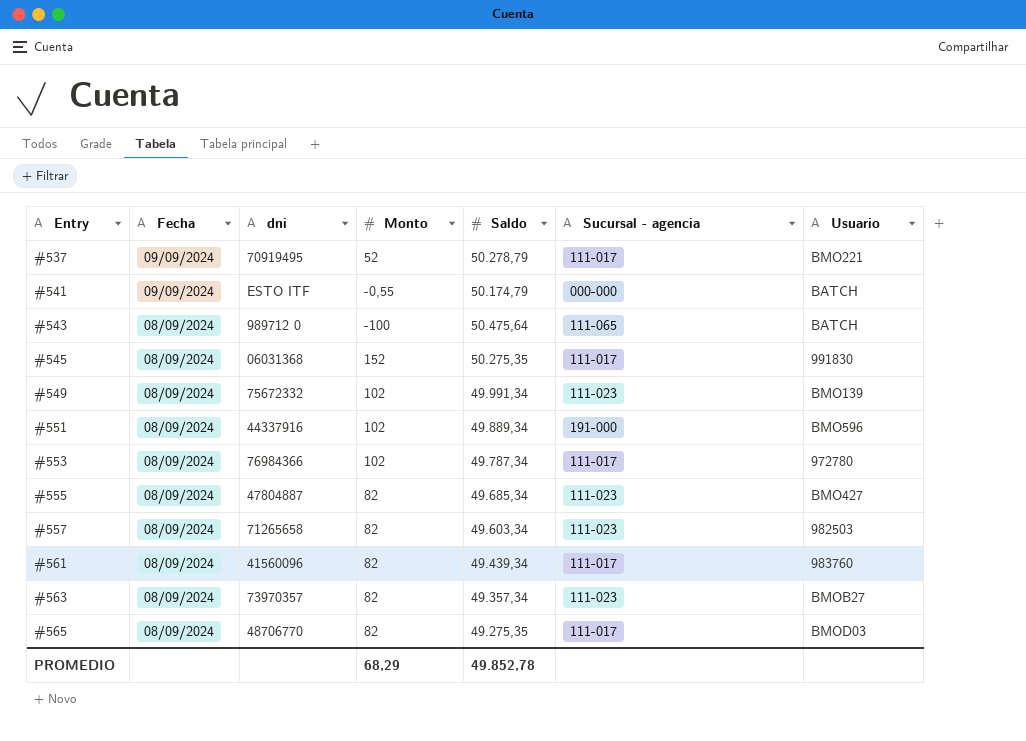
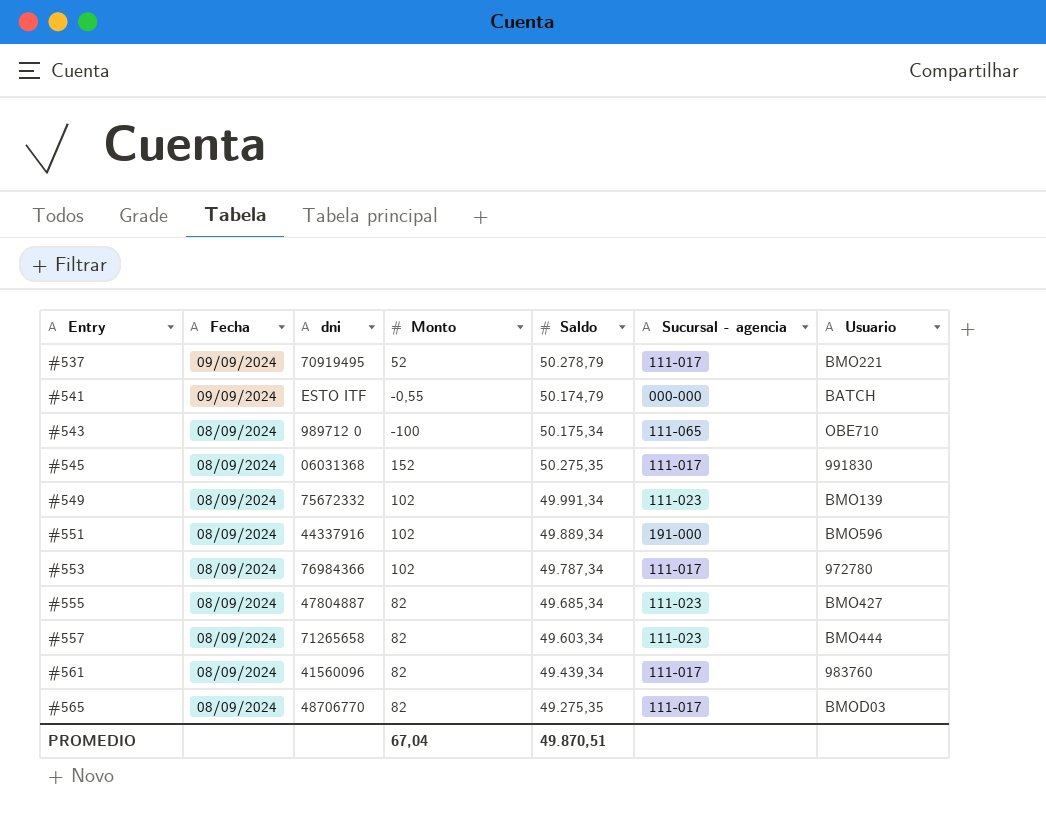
row #563: 08/09/2024 | 73970357 | 82 | 49.357,34 | 111-023 | BMOB27 -> none
#543 | Saldo: 50.475,64 -> 50.175,34
#543 | Usuario: BATCH -> OBE710
#557 | Usuario: 982503 -> BMO444
PROMEDIO | Monto: 68,29 -> 67,04
PROMEDIO | Saldo: 49.852,78 -> 49.870,51

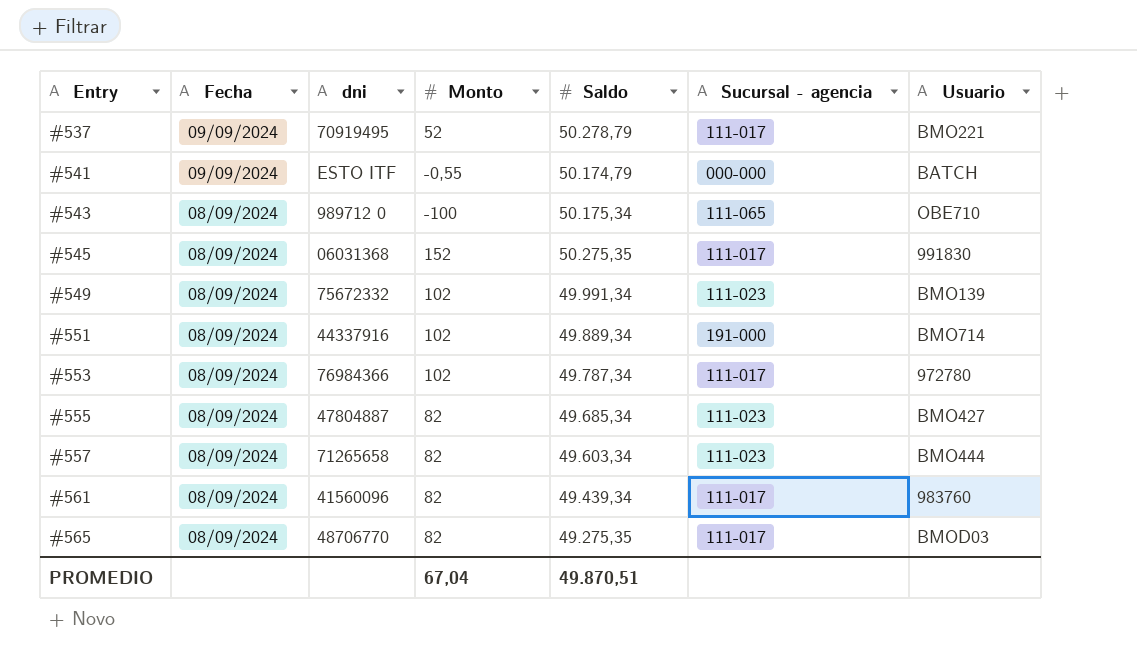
#551 | Usuario: BMO596 -> BMO714

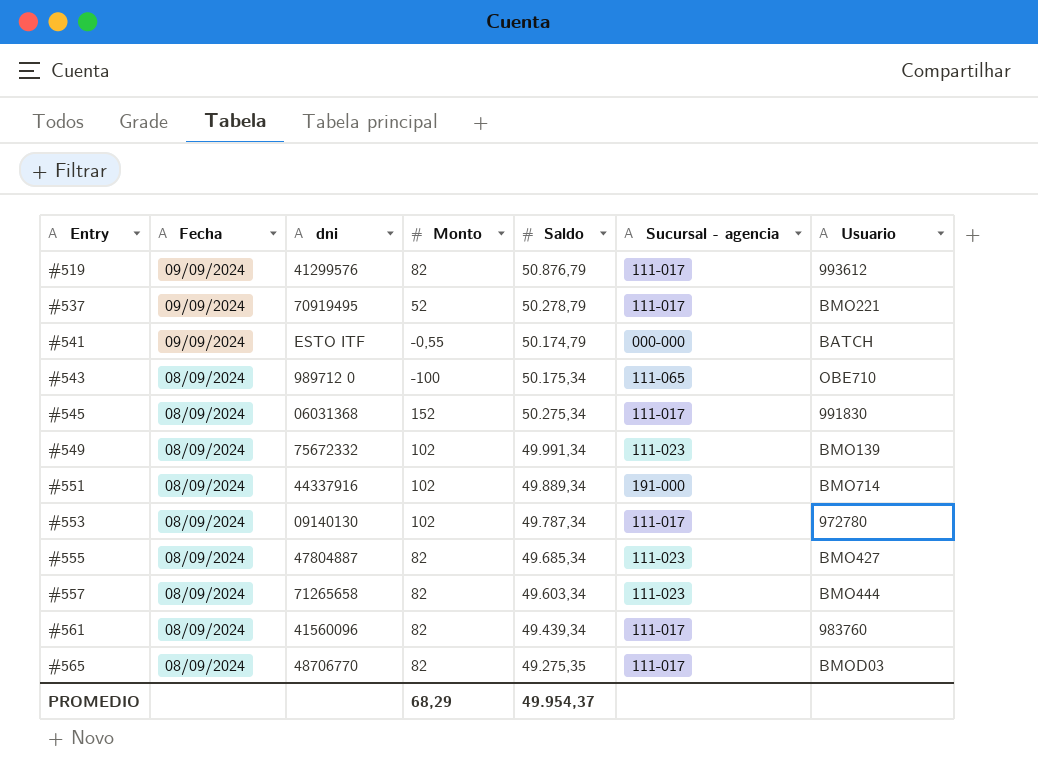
row #519: none -> 09/09/2024 | 41299576 | 82 | 50.876,79 | 111-017 | 993612
#545 | Saldo: 50.275,35 -> 50.275,34
#553 | dni: 76984366 -> 09140130
PROMEDIO | Monto: 67,04 -> 68,29
PROMEDIO | Saldo: 49.870,51 -> 49.954,37

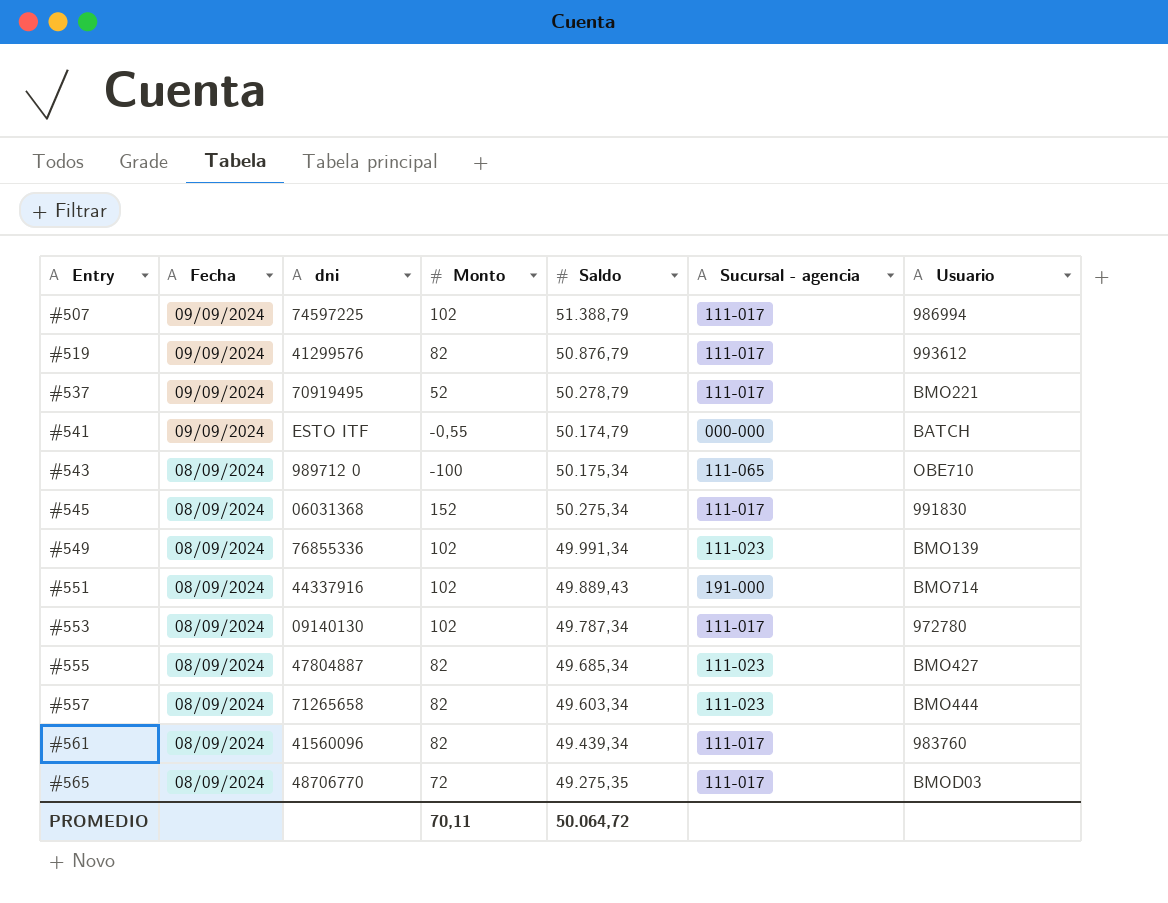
row #507: none -> 09/09/2024 | 74597225 | 102 | 51.388,79 | 111-017 | 986994
#549 | dni: 75672332 -> 76855336
#551 | Saldo: 49.889,34 -> 49.889,43
#565 | Monto: 82 -> 72
PROMEDIO | Monto: 68,29 -> 70,11
PROMEDIO | Saldo: 49.954,37 -> 50.064,72

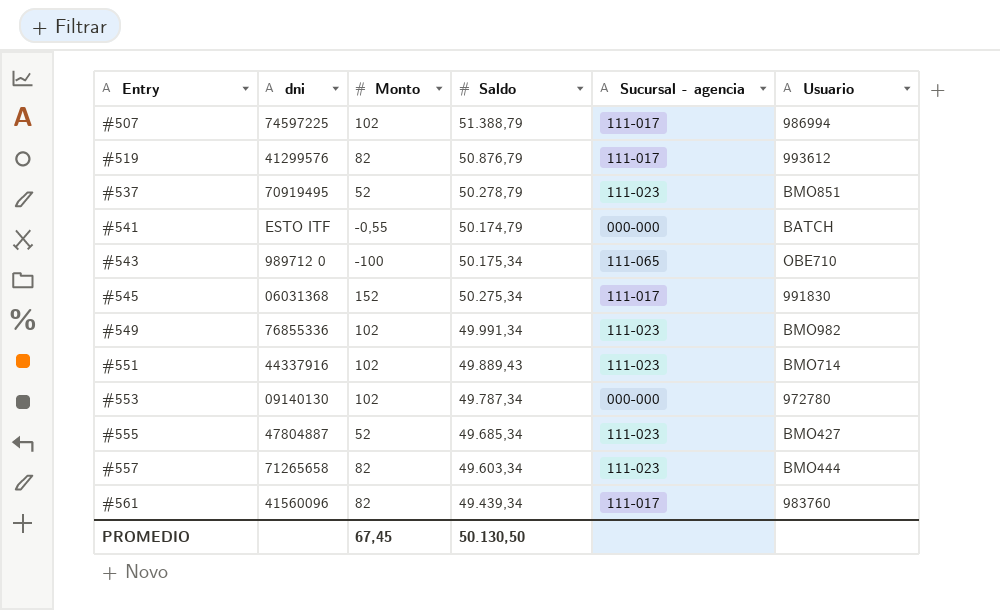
column Fecha | position: 2 -> none
row #565: 08/09/2024 | 48706770 | 72 | 49.275,35 | 111-017 | BMOD03 -> none
#537 | Sucursal - agencia: 111-017 -> 111-023
#537 | Usuario: BMO221 -> BMO851
#549 | Usuario: BMO139 -> BMO982
#551 | Sucursal - agencia: 191-000 -> 111-023
#553 | Sucursal - agencia: 111-017 -> 000-000
#555 | Monto: 82 -> 52
PROMEDIO | Monto: 70,11 -> 67,45
PROMEDIO | Saldo: 50.064,72 -> 50.130,50

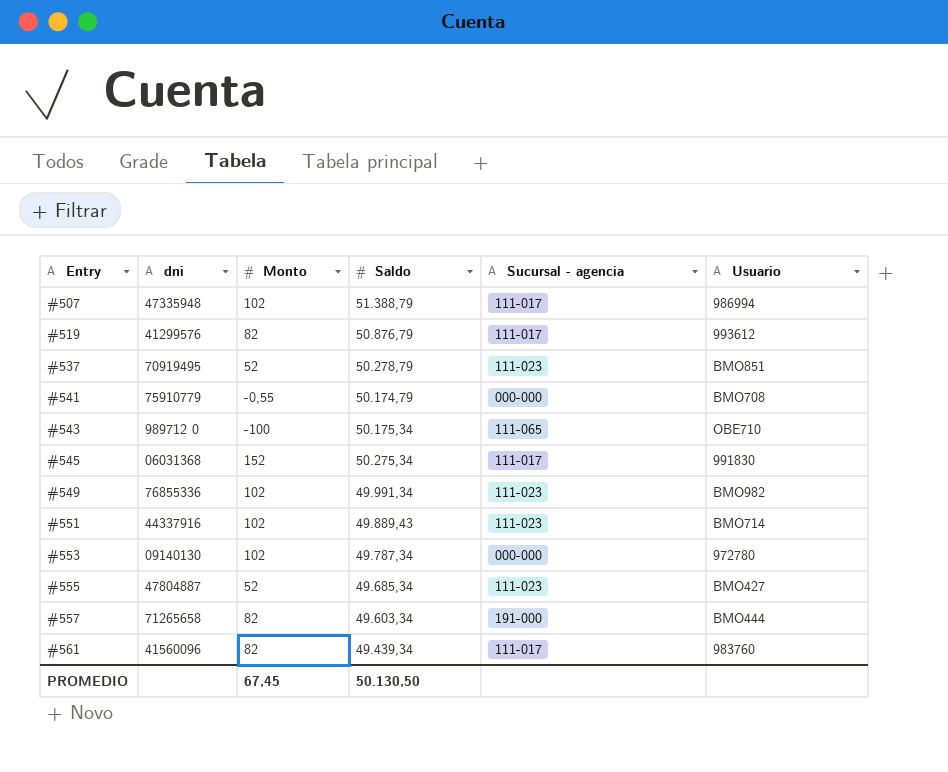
#507 | dni: 74597225 -> 47335948
#541 | dni: ESTO ITF -> 75910779
#541 | Usuario: BATCH -> BMO708
#557 | Sucursal - agencia: 111-023 -> 191-000

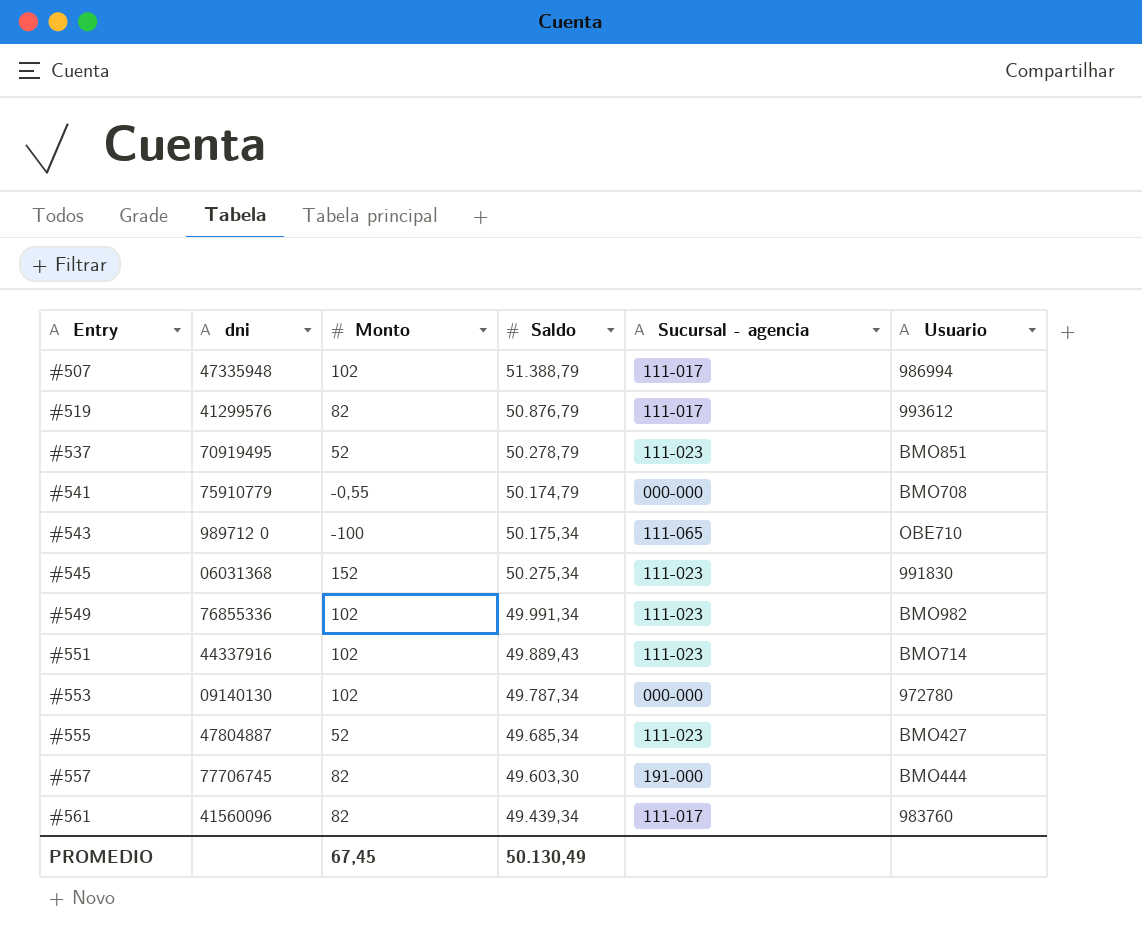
#545 | Sucursal - agencia: 111-017 -> 111-023
#557 | dni: 71265658 -> 77706745
#557 | Saldo: 49.603,34 -> 49.603,30
PROMEDIO | Saldo: 50.130,50 -> 50.130,49

